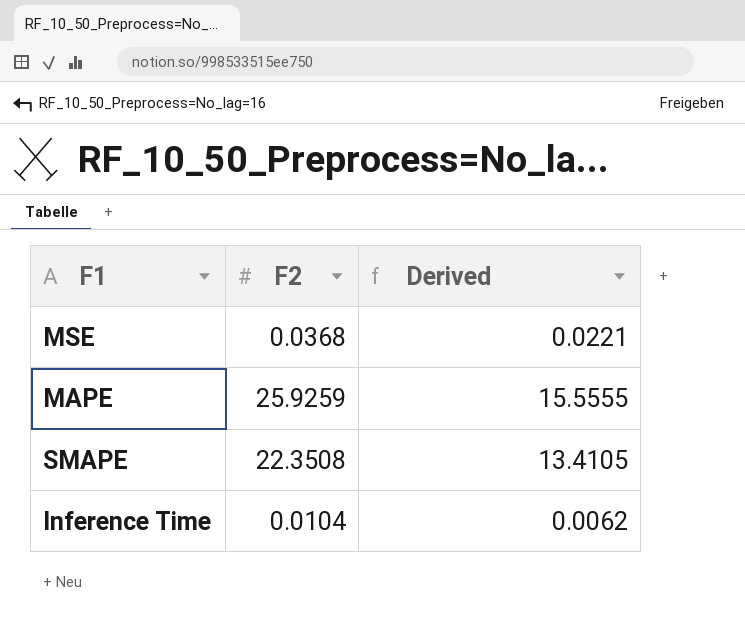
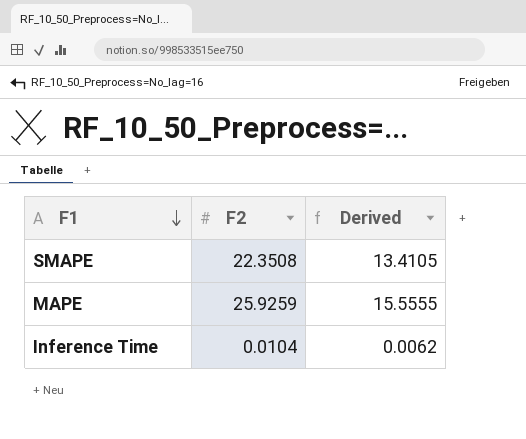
row order: none -> F1 descending
row MSE: 0.0368 | 0.0221 -> none

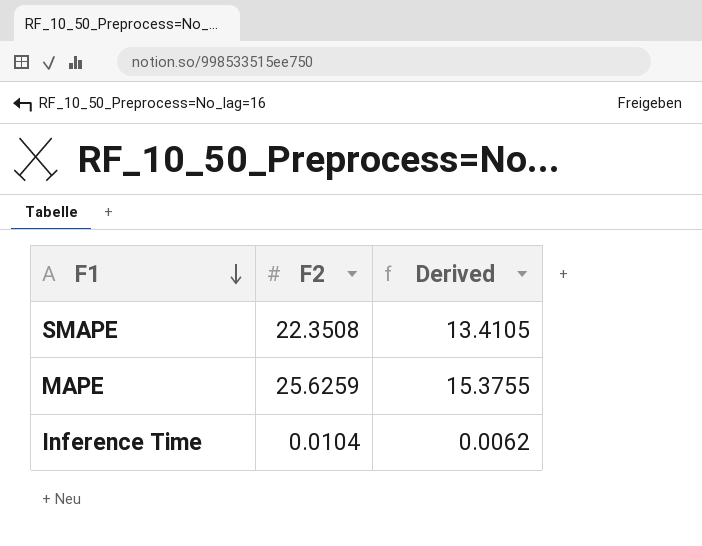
MAPE | F2: 25.9259 -> 25.6259
MAPE | Derived: 15.5555 -> 15.3755

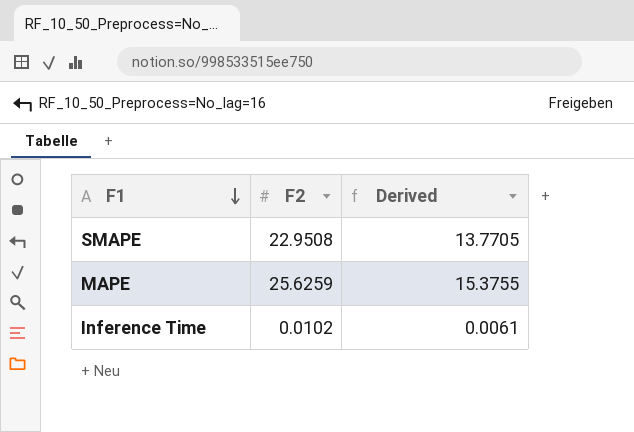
SMAPE | F2: 22.3508 -> 22.9508
SMAPE | Derived: 13.4105 -> 13.7705
Inference Time | F2: 0.0104 -> 0.0102
Inference Time | Derived: 0.0062 -> 0.0061

